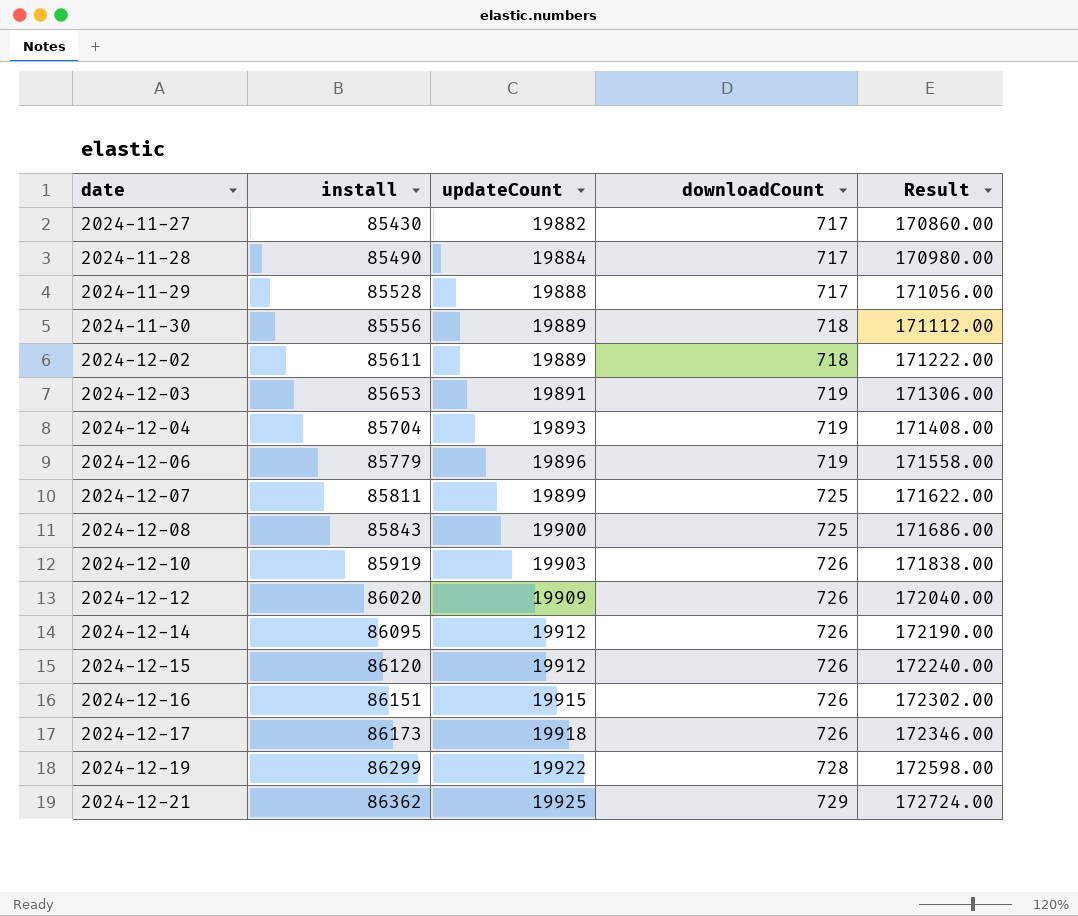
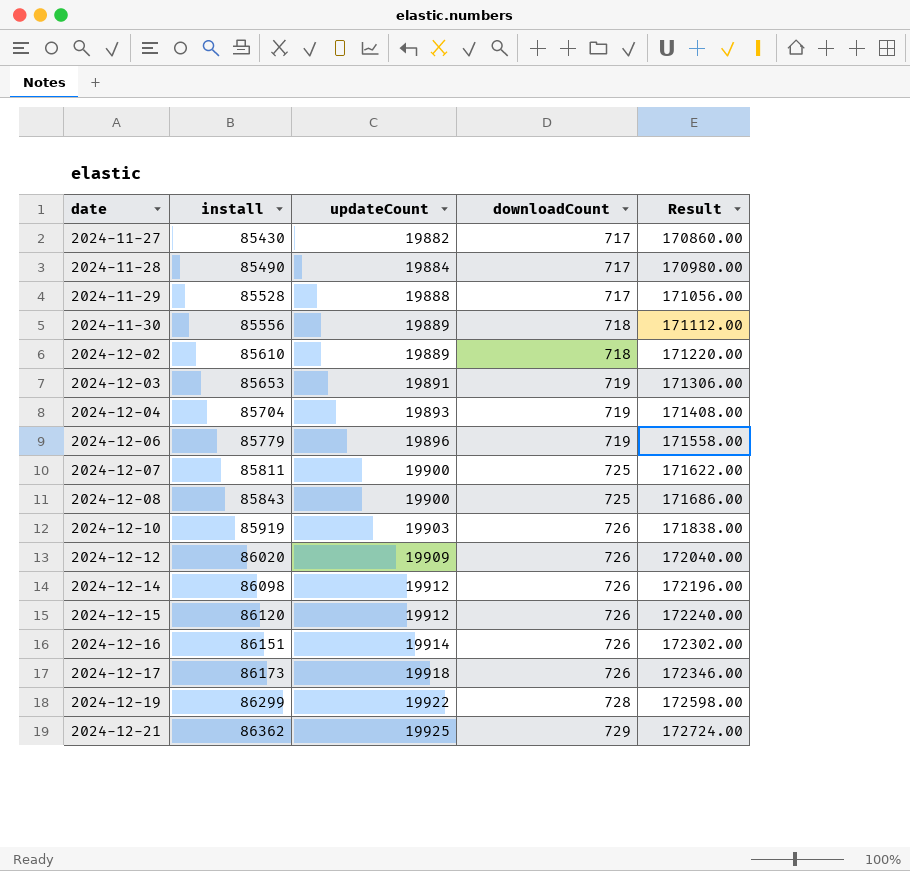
2024-12-02 | install: 85611 -> 85610
2024-12-02 | Result: 171222.00 -> 171220.00
2024-12-07 | updateCount: 19899 -> 19900
2024-12-14 | install: 86095 -> 86098
2024-12-14 | Result: 172190.00 -> 172196.00
2024-12-16 | updateCount: 19915 -> 19914

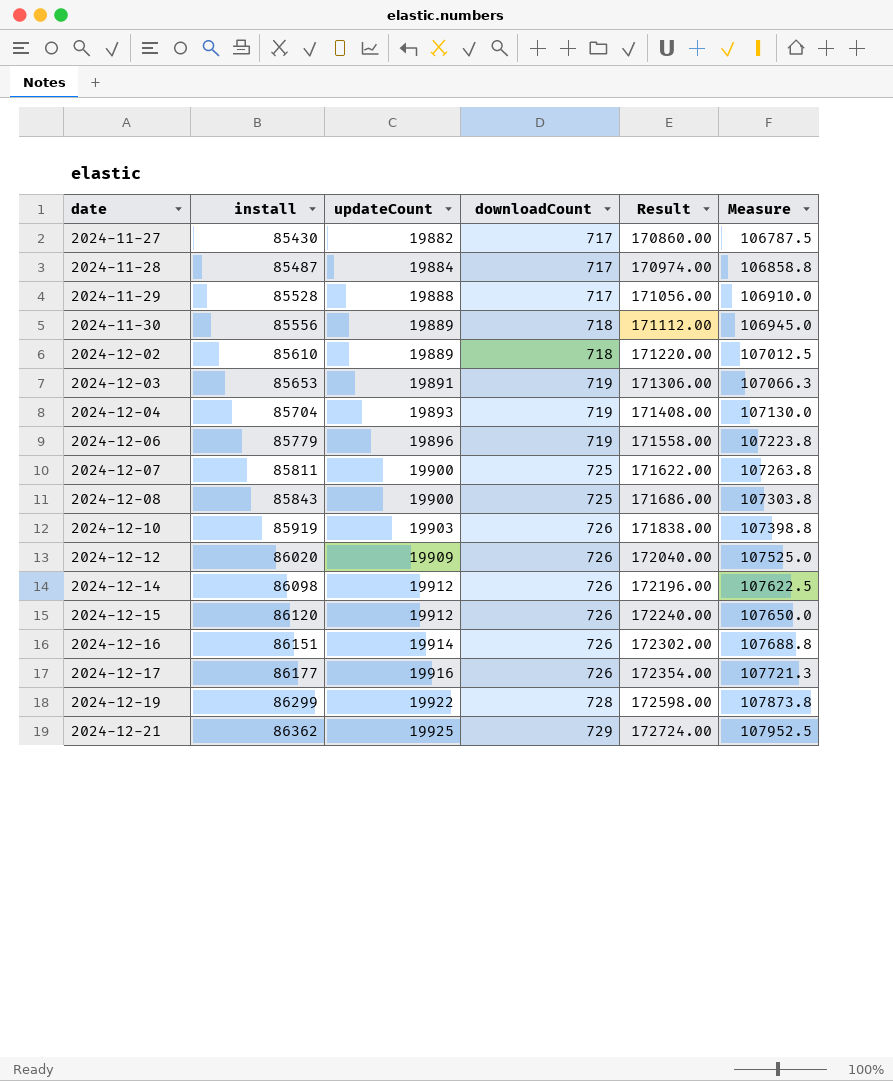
column Measure | formula: none -> [install] * 1.25
2024-11-28 | install: 85490 -> 85487
2024-11-28 | Result: 170980.00 -> 170974.00
2024-12-17 | install: 86173 -> 86177
2024-12-17 | updateCount: 19918 -> 19916
2024-12-17 | Result: 172346.00 -> 172354.00

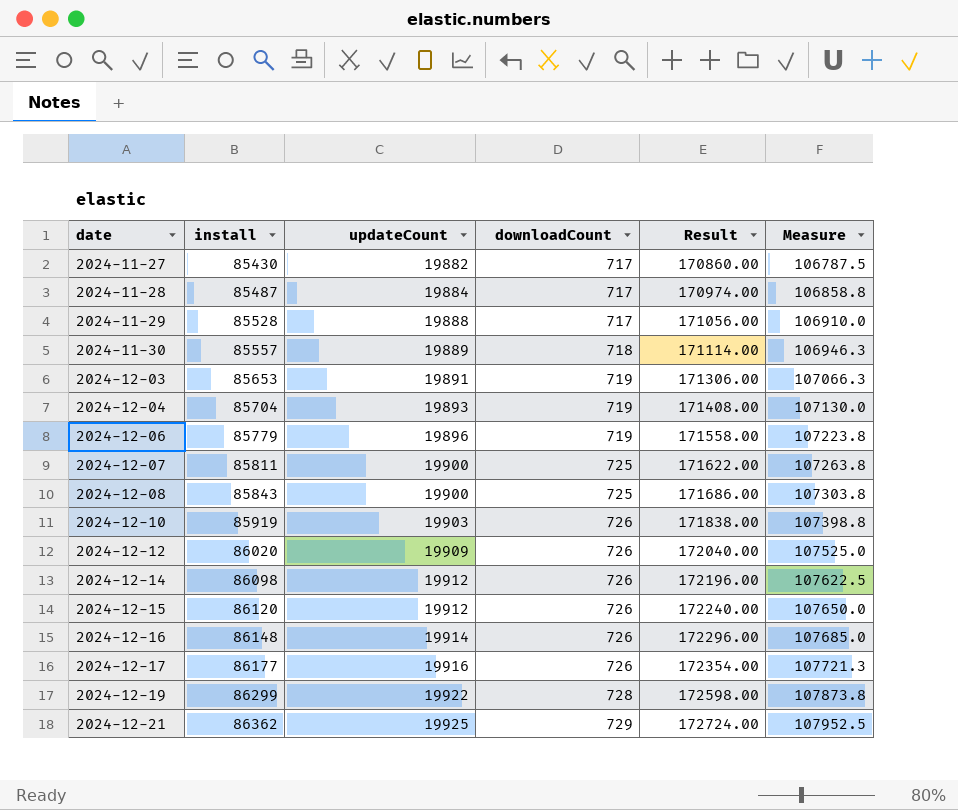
row 2024-12-02: 85610 | 19889 | 718 | 171220.00 | 107012.5 -> none
2024-11-30 | install: 85556 -> 85557
2024-11-30 | Result: 171112.00 -> 171114.00
2024-11-30 | Measure: 106945.0 -> 106946.3
2024-12-16 | install: 86151 -> 86148
2024-12-16 | Result: 172302.00 -> 172296.00
2024-12-16 | Measure: 107688.8 -> 107685.0

